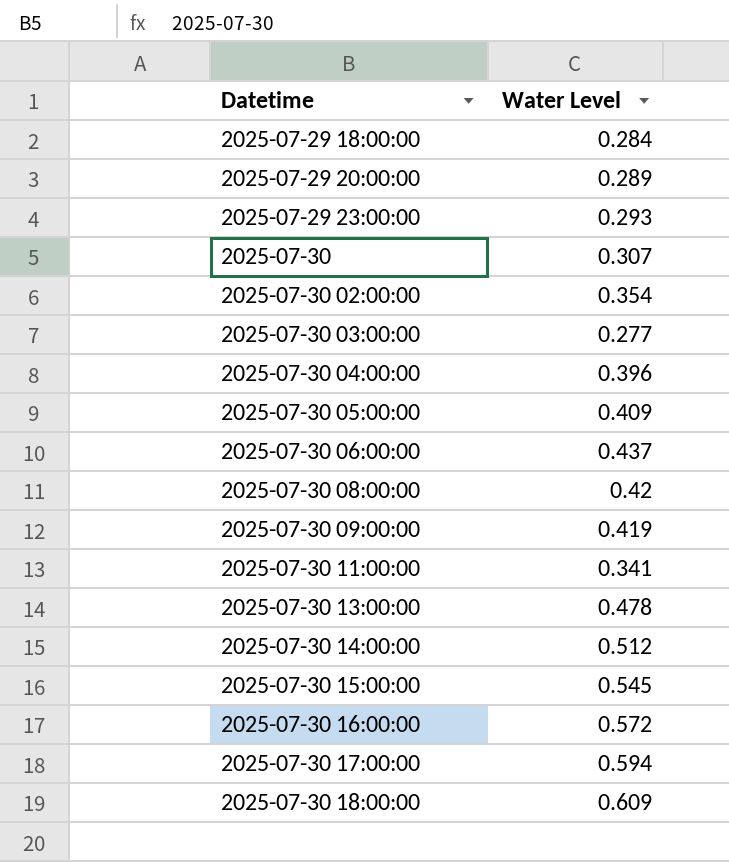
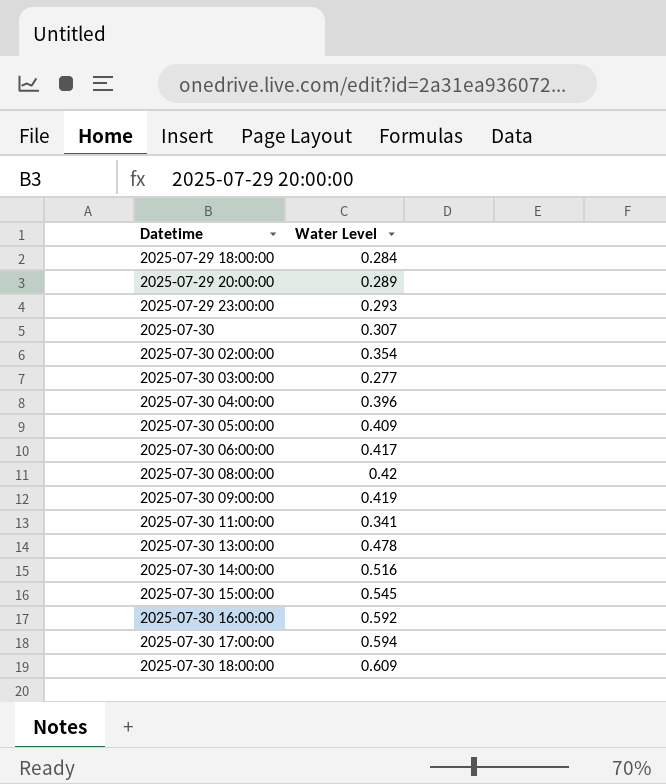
2025-07-30 06:00:00 | Water Level: 0.437 -> 0.417
2025-07-30 14:00:00 | Water Level: 0.512 -> 0.516
2025-07-30 16:00:00 | Water Level: 0.572 -> 0.592

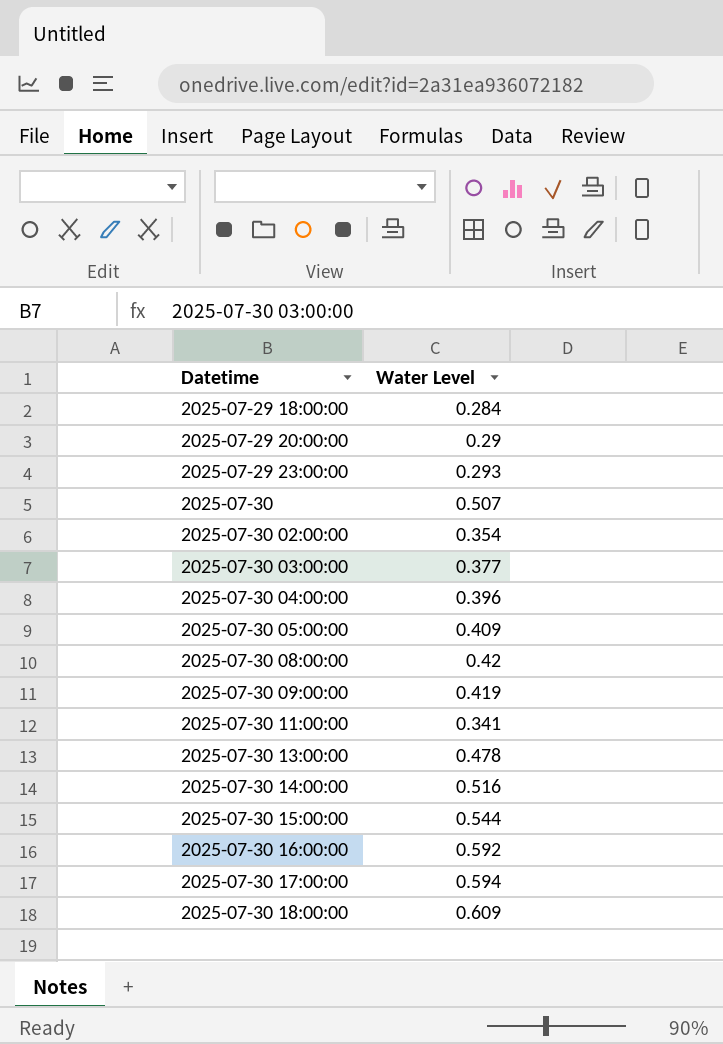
row 2025-07-30 06:00:00: 0.417 -> none
2025-07-29 20:00:00 | Water Level: 0.289 -> 0.29
2025-07-30 | Water Level: 0.307 -> 0.507
2025-07-30 03:00:00 | Water Level: 0.277 -> 0.377
2025-07-30 15:00:00 | Water Level: 0.545 -> 0.544

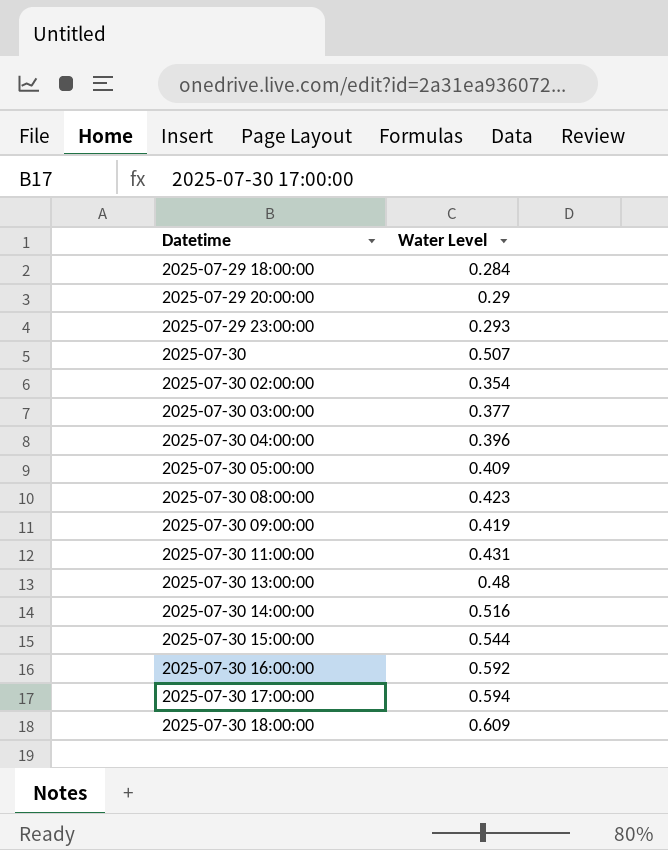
2025-07-30 08:00:00 | Water Level: 0.42 -> 0.423
2025-07-30 11:00:00 | Water Level: 0.341 -> 0.431
2025-07-30 13:00:00 | Water Level: 0.478 -> 0.48

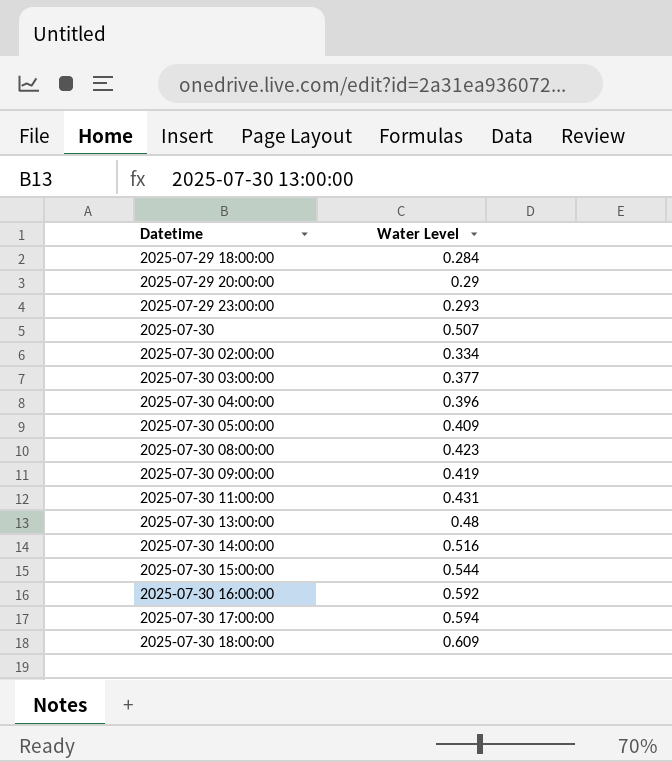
2025-07-30 02:00:00 | Water Level: 0.354 -> 0.334

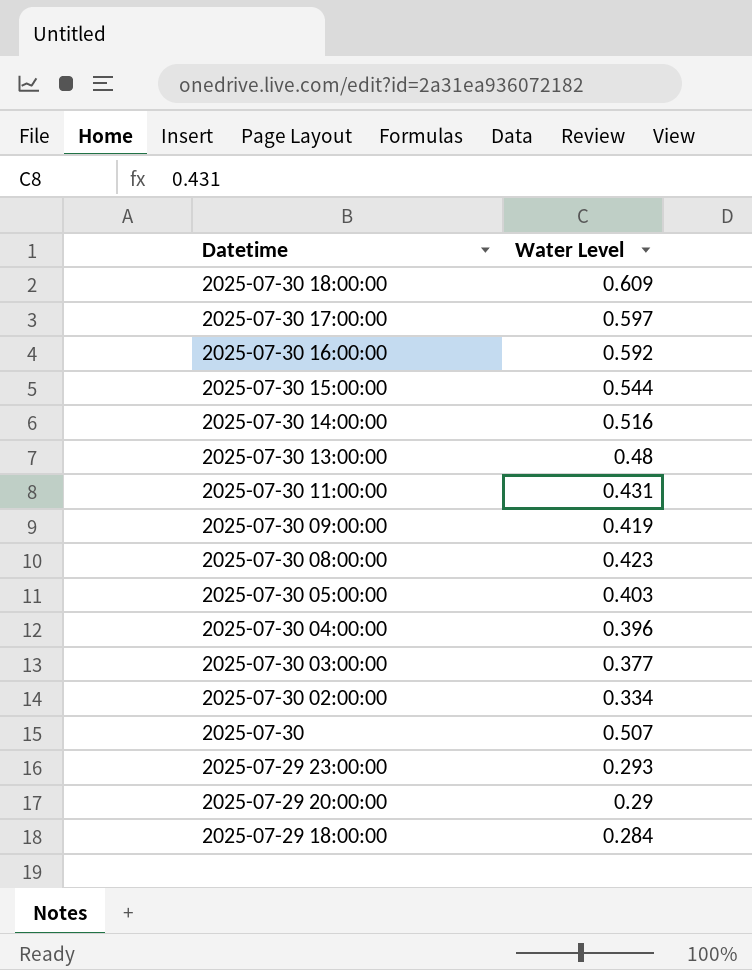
row order: Datetime ascending -> Datetime descending
2025-07-30 17:00:00 | Water Level: 0.594 -> 0.597
2025-07-30 05:00:00 | Water Level: 0.409 -> 0.403

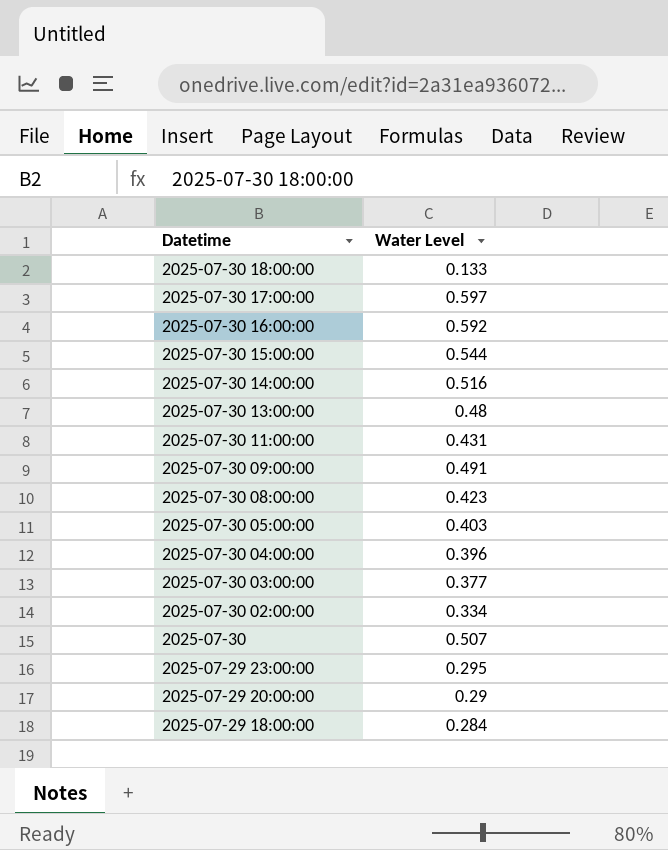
2025-07-30 18:00:00 | Water Level: 0.609 -> 0.133
2025-07-30 09:00:00 | Water Level: 0.419 -> 0.491
2025-07-29 23:00:00 | Water Level: 0.293 -> 0.295

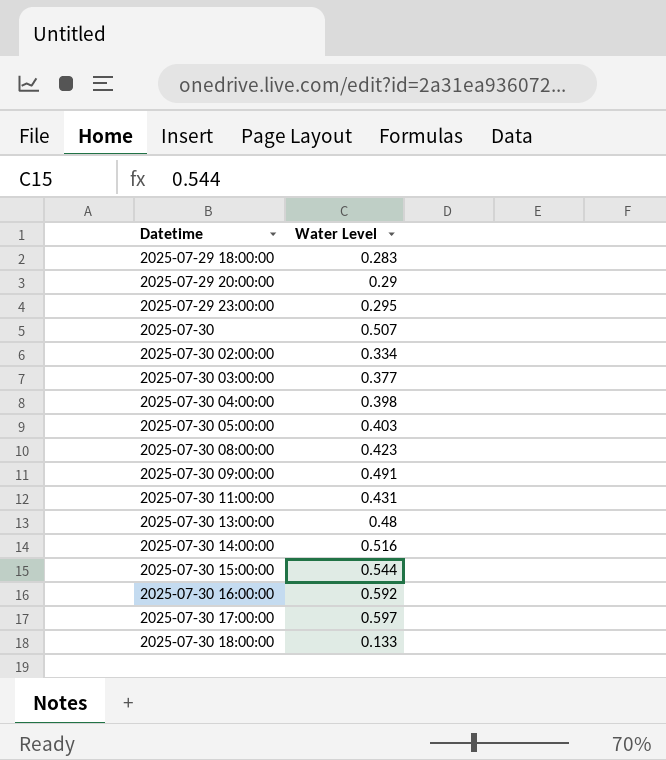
row order: Datetime descending -> Datetime ascending
2025-07-29 18:00:00 | Water Level: 0.284 -> 0.283
2025-07-30 04:00:00 | Water Level: 0.396 -> 0.398

